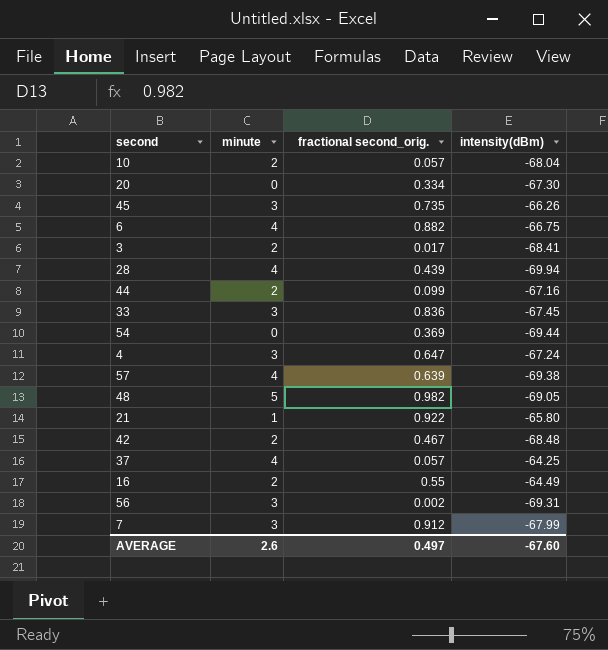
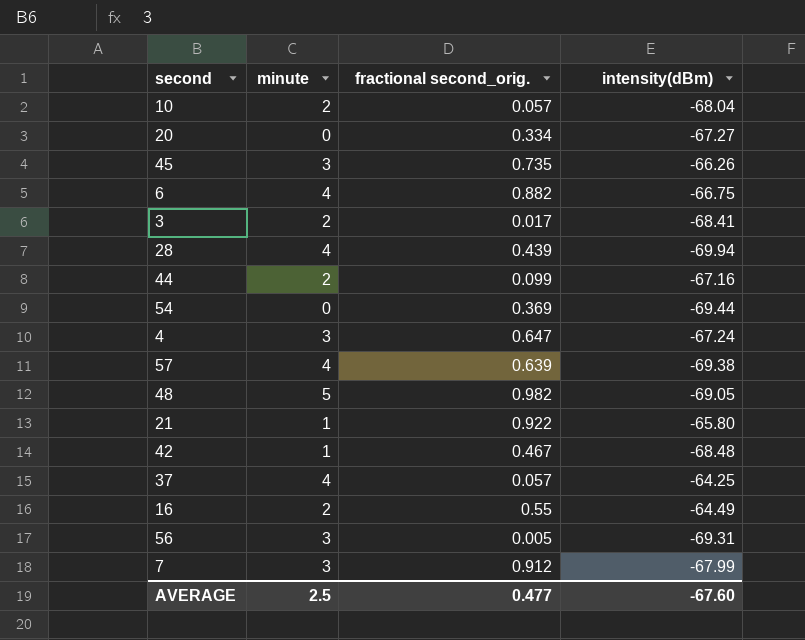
row 33: 3 | 0.836 | -67.45 -> none
20 | intensity(dBm): -67.30 -> -67.27
42 | minute: 2 -> 1
56 | fractional second_orig.: 0.002 -> 0.005
AVERAGE | minute: 2.6 -> 2.5
AVERAGE | fractional second_orig.: 0.497 -> 0.477

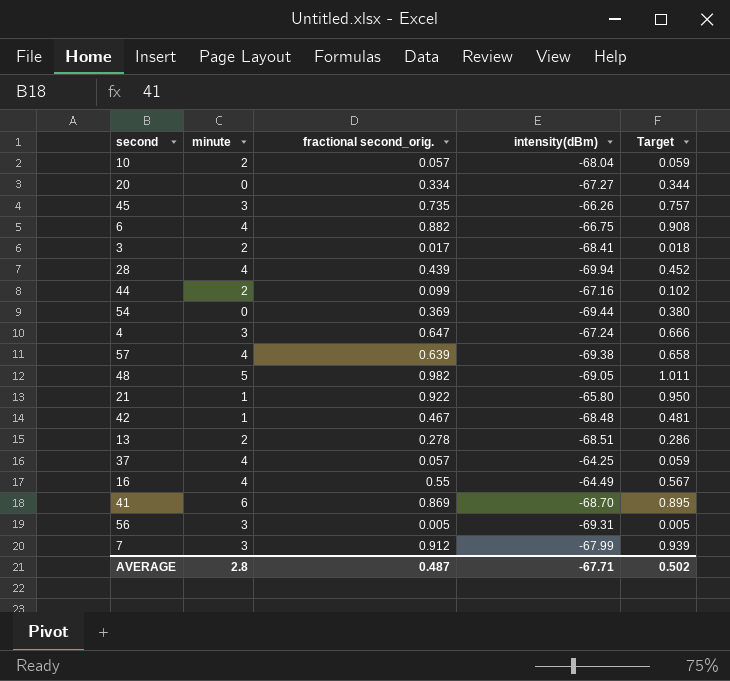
column Target | formula: none -> [fractional second_orig.] * 1.03
row 13: none -> 2 | 0.278 | -68.51 | 0.286
16 | minute: 2 -> 4
row 41: none -> 6 | 0.869 | -68.70 | 0.895
AVERAGE | minute: 2.5 -> 2.8
AVERAGE | fractional second_orig.: 0.477 -> 0.487
AVERAGE | intensity(dBm): -67.60 -> -67.71

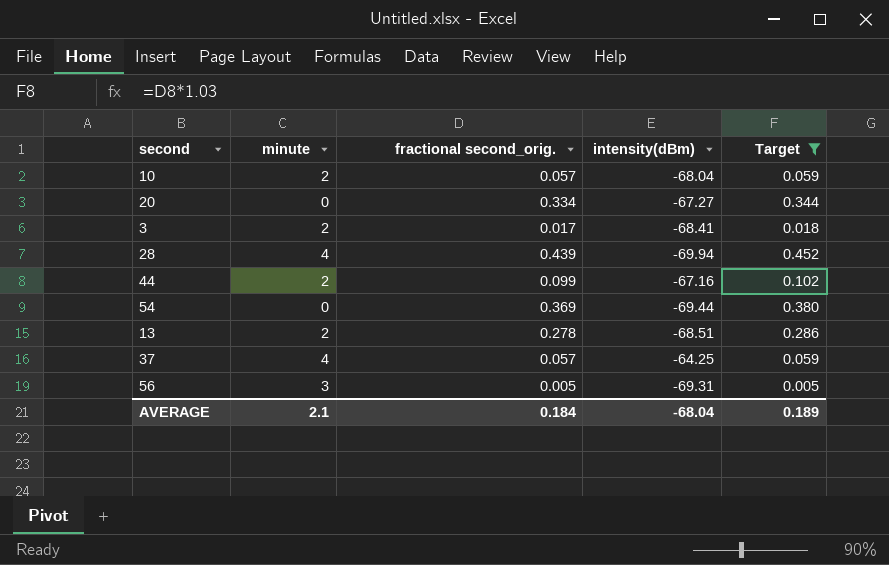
filter: none -> Target <= 0.452
AVERAGE | minute: 2.8 -> 2.1
AVERAGE | fractional second_orig.: 0.487 -> 0.184
AVERAGE | intensity(dBm): -67.71 -> -68.04
AVERAGE | Target: 0.502 -> 0.189

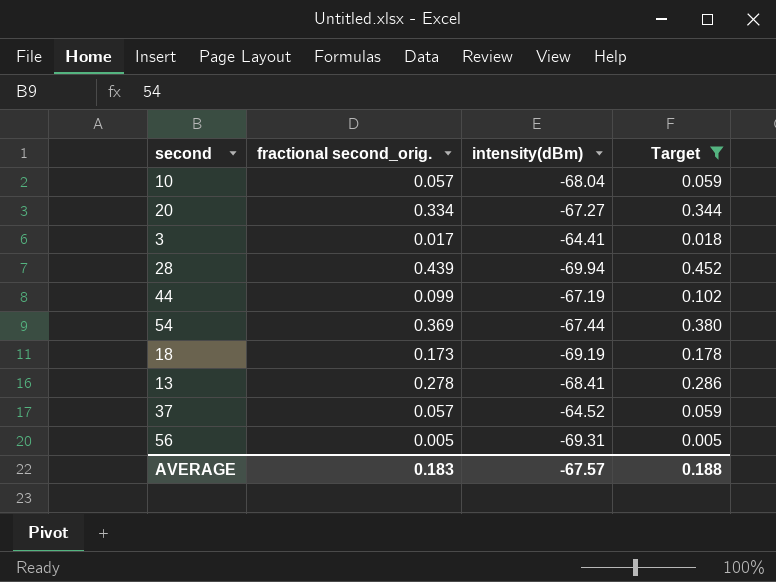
column minute | position: 2 -> none
3 | intensity(dBm): -68.41 -> -64.41
44 | intensity(dBm): -67.16 -> -67.19
54 | intensity(dBm): -69.44 -> -67.44
row 18: none -> 0.173 | -69.19 | 0.178
13 | intensity(dBm): -68.51 -> -68.41
37 | intensity(dBm): -64.25 -> -64.52
AVERAGE | fractional second_orig.: 0.184 -> 0.183
AVERAGE | intensity(dBm): -68.04 -> -67.57
AVERAGE | Target: 0.189 -> 0.188

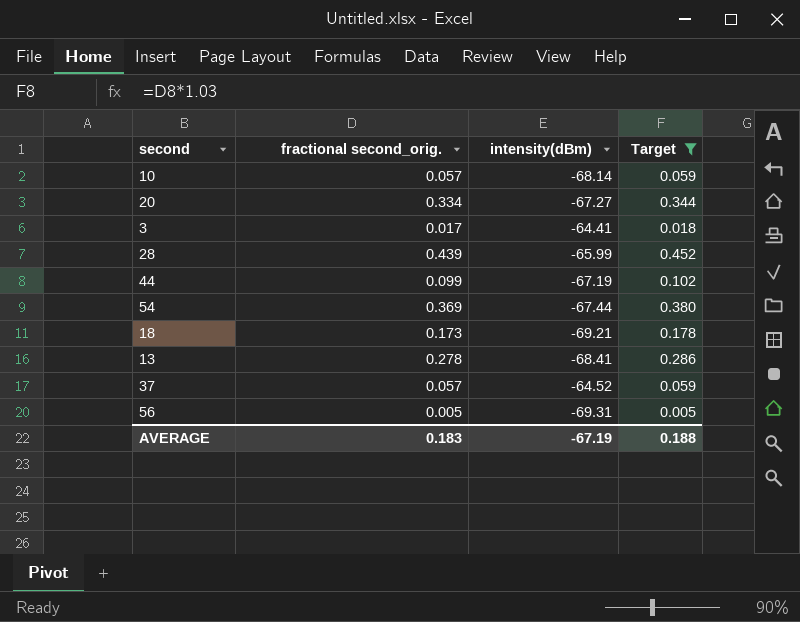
10 | intensity(dBm): -68.04 -> -68.14
28 | intensity(dBm): -69.94 -> -65.99
18 | intensity(dBm): -69.19 -> -69.21
AVERAGE | intensity(dBm): -67.57 -> -67.19

